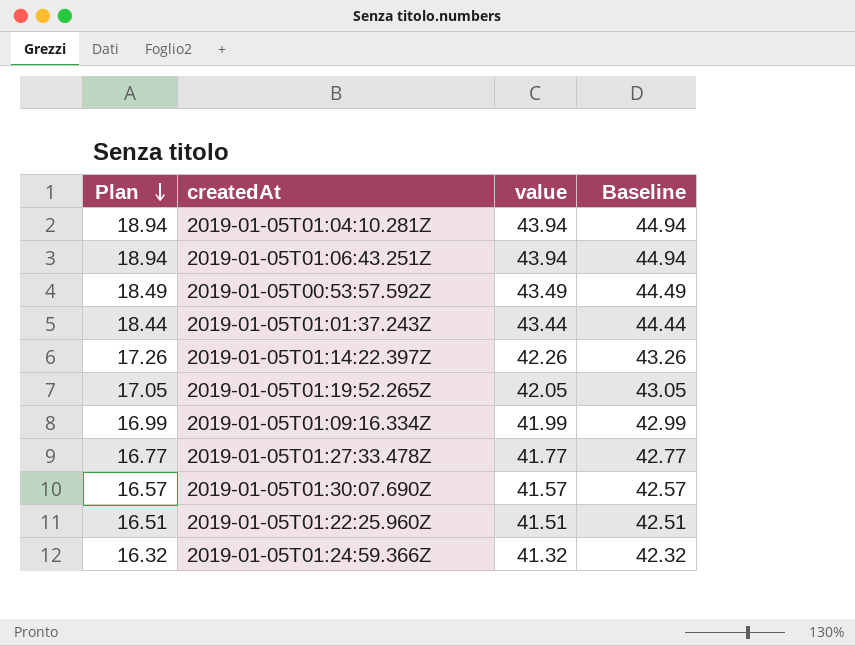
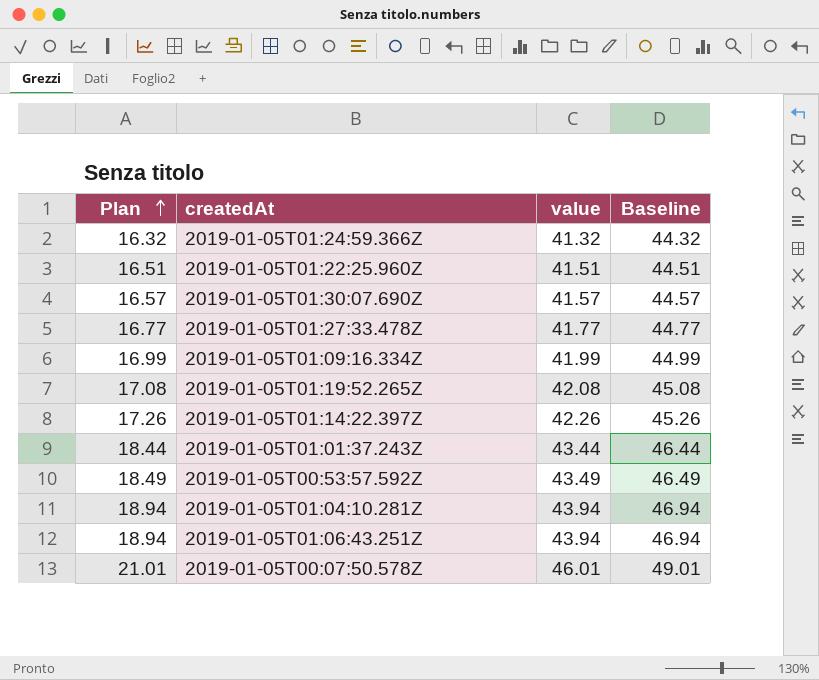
row order: Plan descending -> Plan ascending
column Baseline | formula: [value] + 1 -> [value] + 3
2019-01-05T01:19:52.265Z | Plan: 17.05 -> 17.08
2019-01-05T01:19:52.265Z | value: 42.05 -> 42.08
row 2019-01-05T00:07:50.578Z: none -> 21.01 | 46.01 | 49.01

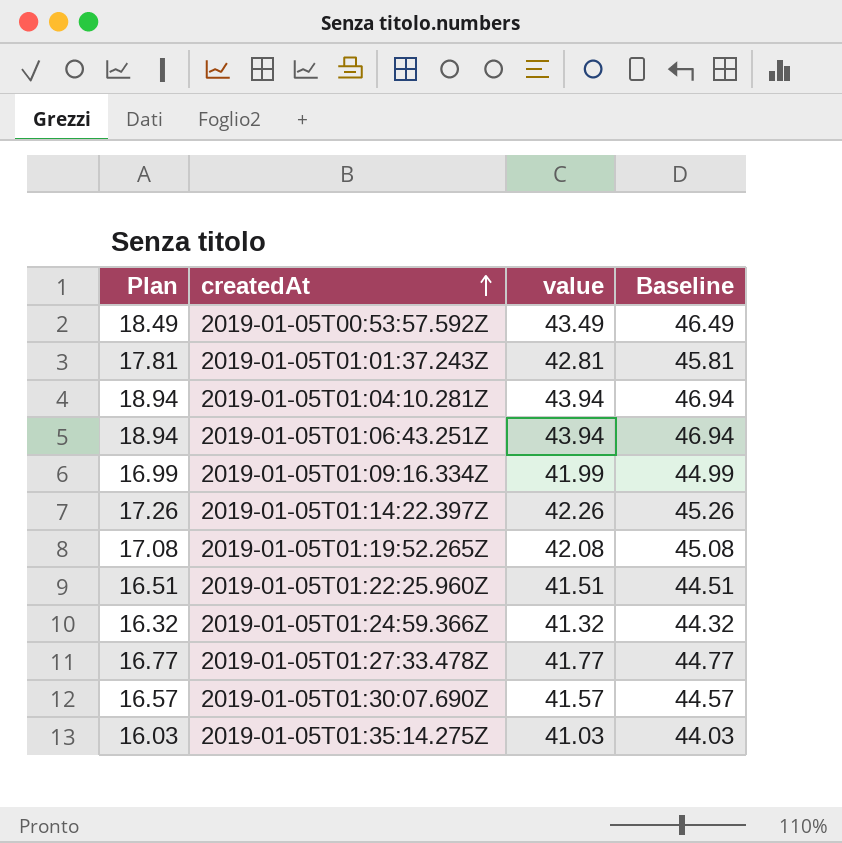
row order: Plan ascending -> createdAt ascending
row 2019-01-05T00:07:50.578Z: 21.01 | 46.01 | 49.01 -> none
2019-01-05T01:01:37.243Z | Plan: 18.44 -> 17.81
2019-01-05T01:01:37.243Z | value: 43.44 -> 42.81
2019-01-05T01:01:37.243Z | Baseline: 46.44 -> 45.81
row 2019-01-05T01:35:14.275Z: none -> 16.03 | 41.03 | 44.03

